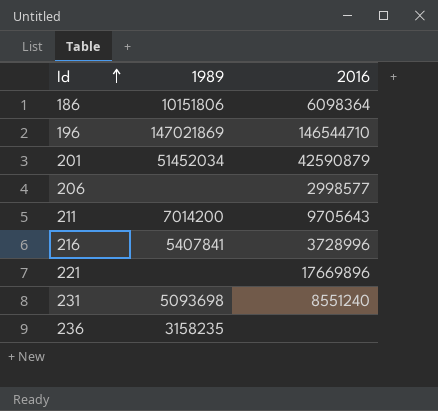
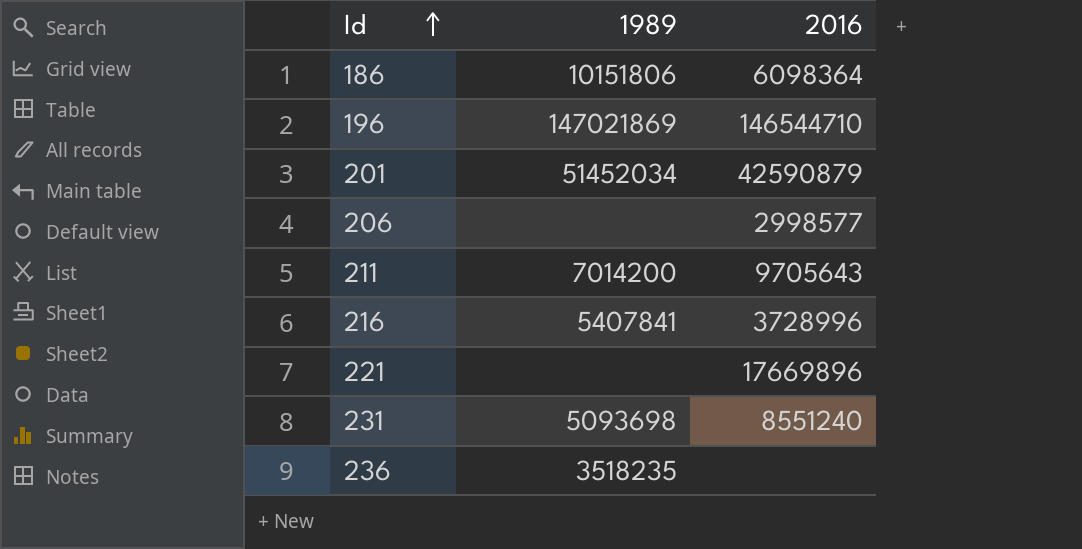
236 | 1989: 3158235 -> 3518235

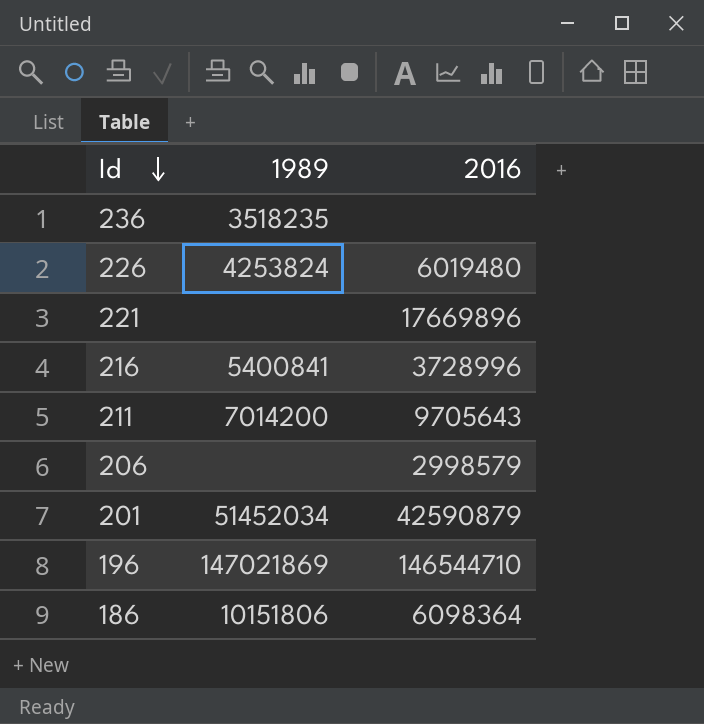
row order: Id ascending -> Id descending
row 231: 5093698 | 8551240 -> none
row 226: none -> 4253824 | 6019480
216 | 1989: 5407841 -> 5400841
206 | 2016: 2998577 -> 2998579

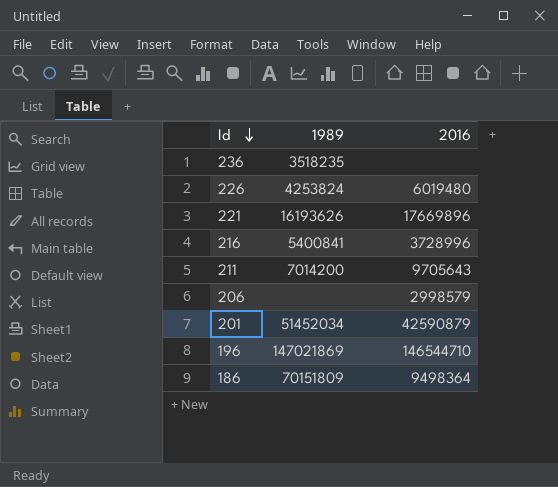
221 | 1989: none -> 16193626
186 | 1989: 10151806 -> 70151809
186 | 2016: 6098364 -> 9498364

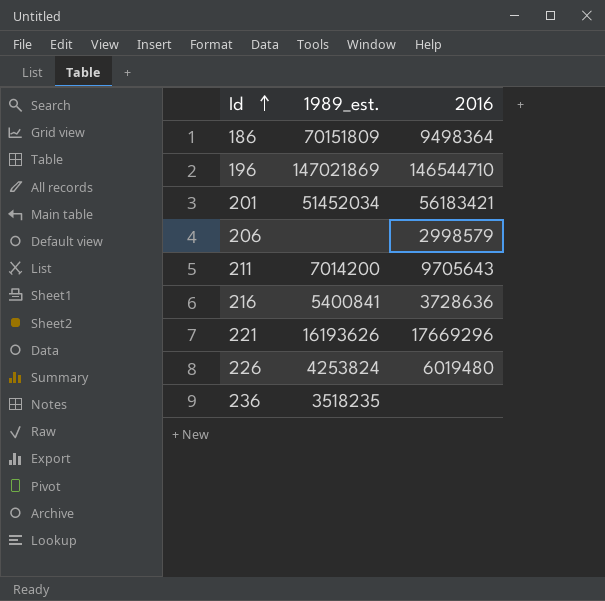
row order: Id descending -> Id ascending
column name: 1989 -> 1989_est.
201 | 2016: 42590879 -> 56183421
216 | 2016: 3728996 -> 3728636
221 | 2016: 17669896 -> 17669296

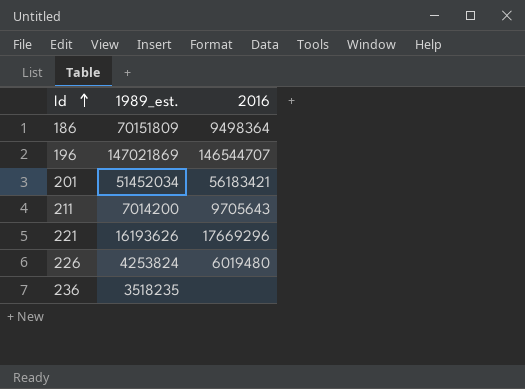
row 206: none | 2998579 -> none
row 216: 5400841 | 3728636 -> none
196 | 2016: 146544710 -> 146544707

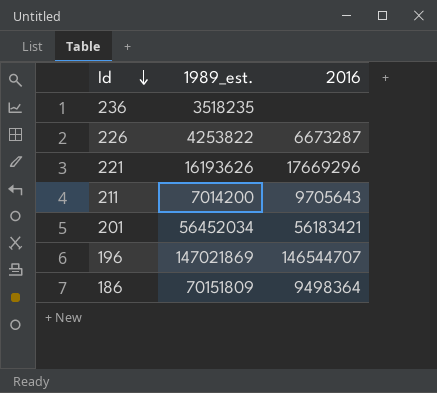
row order: Id ascending -> Id descending
226 | 1989_est.: 4253824 -> 4253822
226 | 2016: 6019480 -> 6673287
201 | 1989_est.: 51452034 -> 56452034

